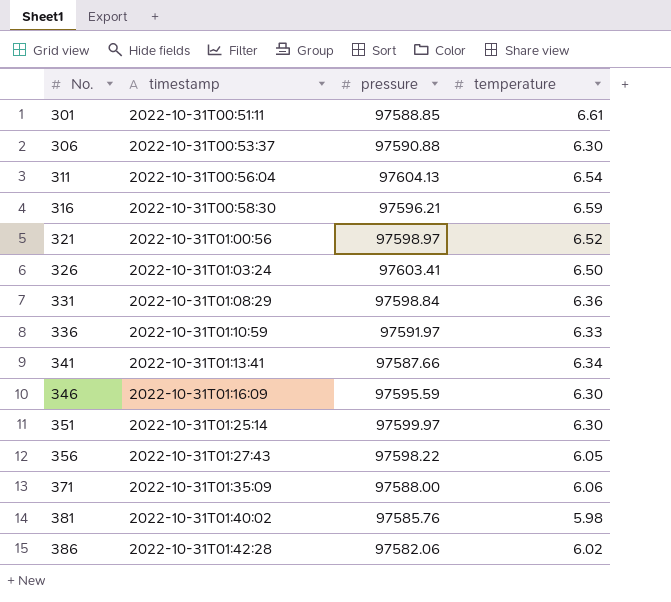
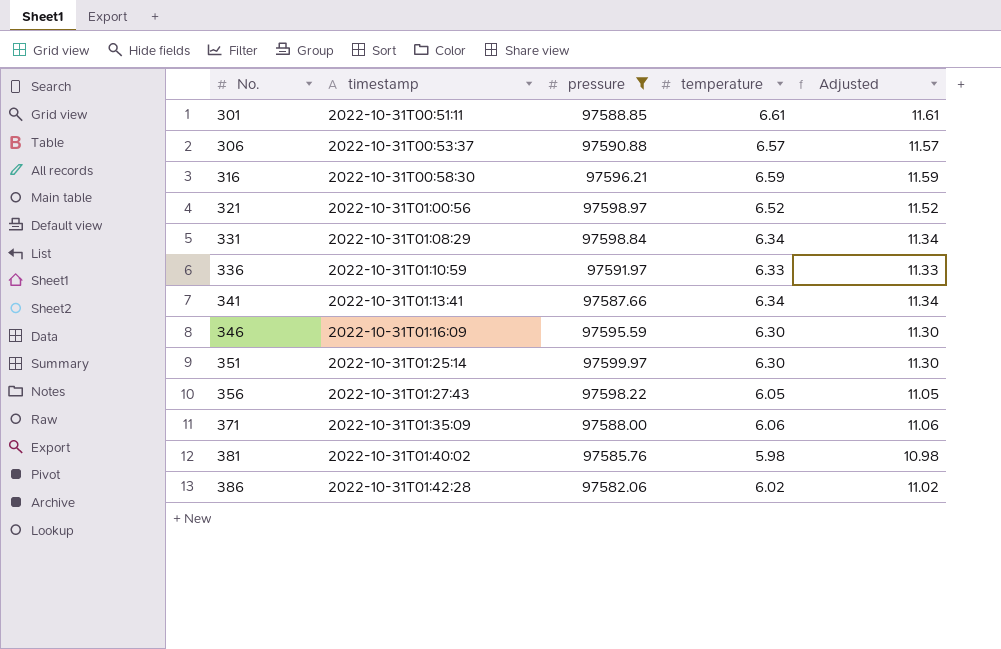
filter: none -> pressure <= 97599.97
column Adjusted | formula: none -> [temperature] + 5
306 | temperature: 6.30 -> 6.57
331 | temperature: 6.36 -> 6.34

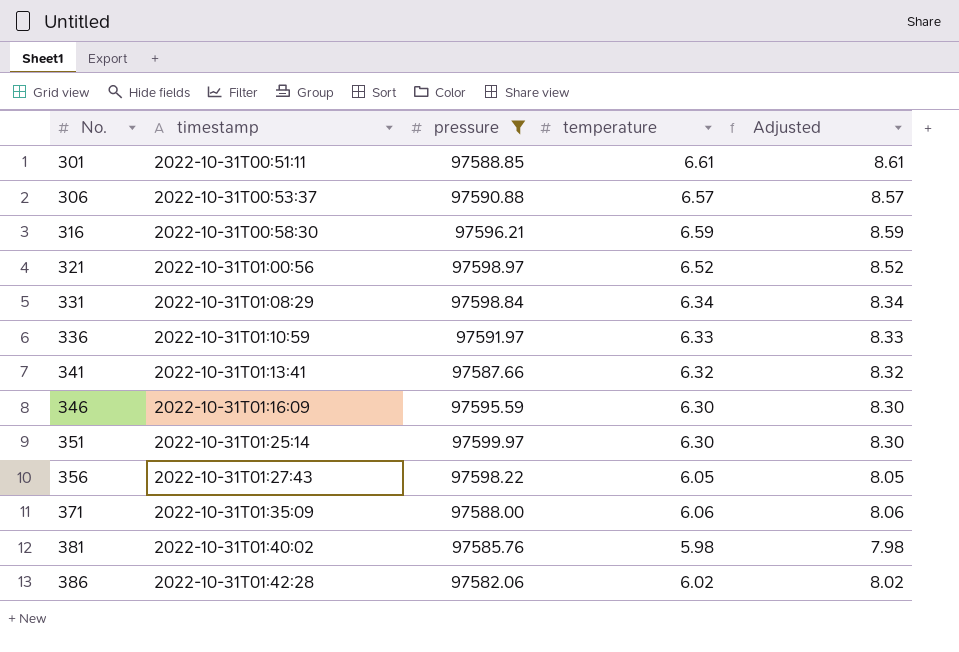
column Adjusted | formula: [temperature] + 5 -> [temperature] + 2
341 | temperature: 6.34 -> 6.32

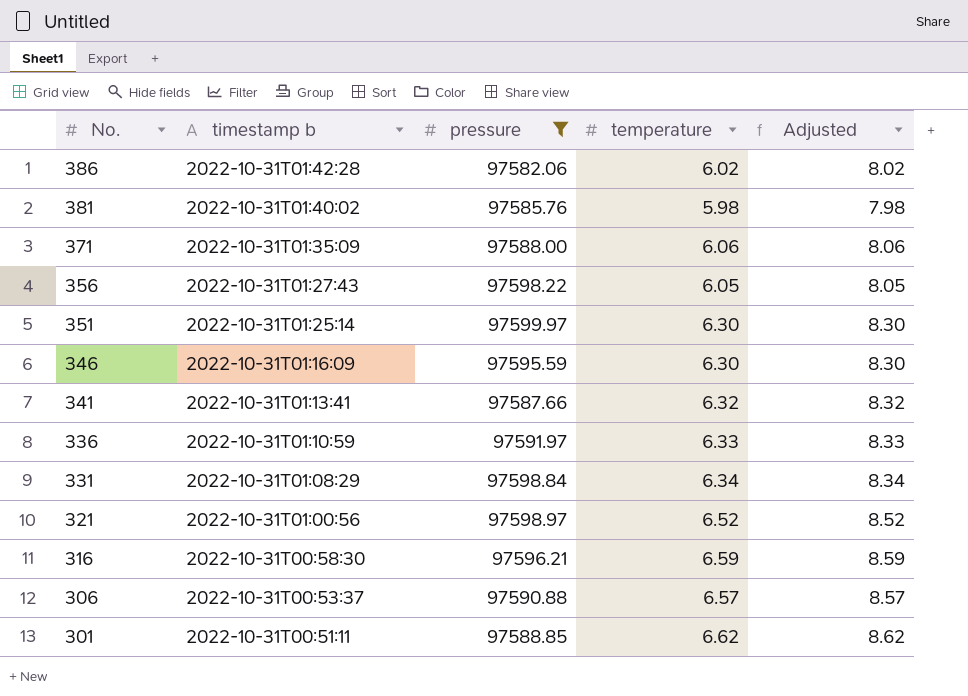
row order: No. ascending -> No. descending
column name: timestamp -> timestamp b
301 | temperature: 6.61 -> 6.62
301 | Adjusted: 8.61 -> 8.62

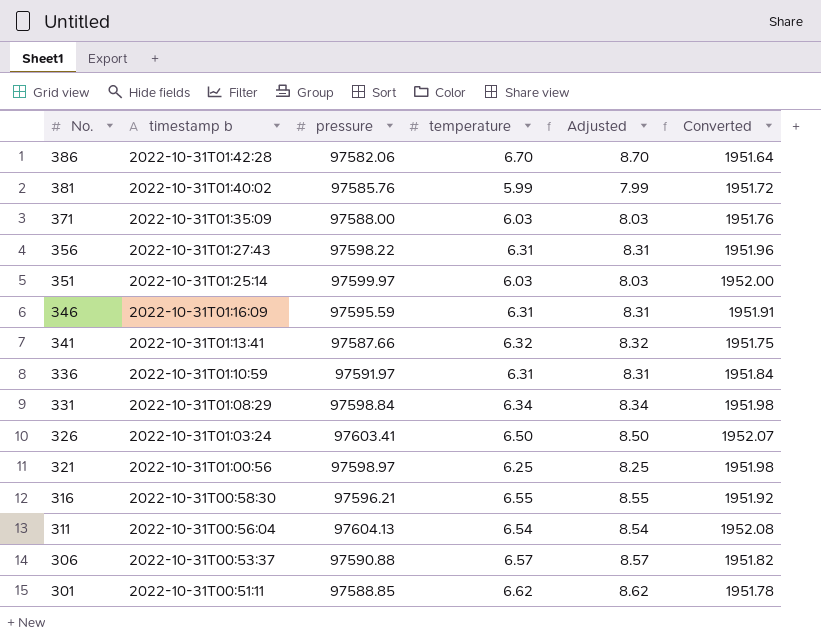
filter: pressure <= 97599.97 -> none
column Converted | formula: none -> [pressure] * 0.02
386 | temperature: 6.02 -> 6.70
386 | Adjusted: 8.02 -> 8.70
381 | temperature: 5.98 -> 5.99
381 | Adjusted: 7.98 -> 7.99
371 | temperature: 6.06 -> 6.03
371 | Adjusted: 8.06 -> 8.03
356 | temperature: 6.05 -> 6.31
356 | Adjusted: 8.05 -> 8.31
351 | temperature: 6.30 -> 6.03
351 | Adjusted: 8.30 -> 8.03
346 | temperature: 6.30 -> 6.31
346 | Adjusted: 8.30 -> 8.31
336 | temperature: 6.33 -> 6.31
336 | Adjusted: 8.33 -> 8.31
321 | temperature: 6.52 -> 6.25
321 | Adjusted: 8.52 -> 8.25
316 | temperature: 6.59 -> 6.55
316 | Adjusted: 8.59 -> 8.55

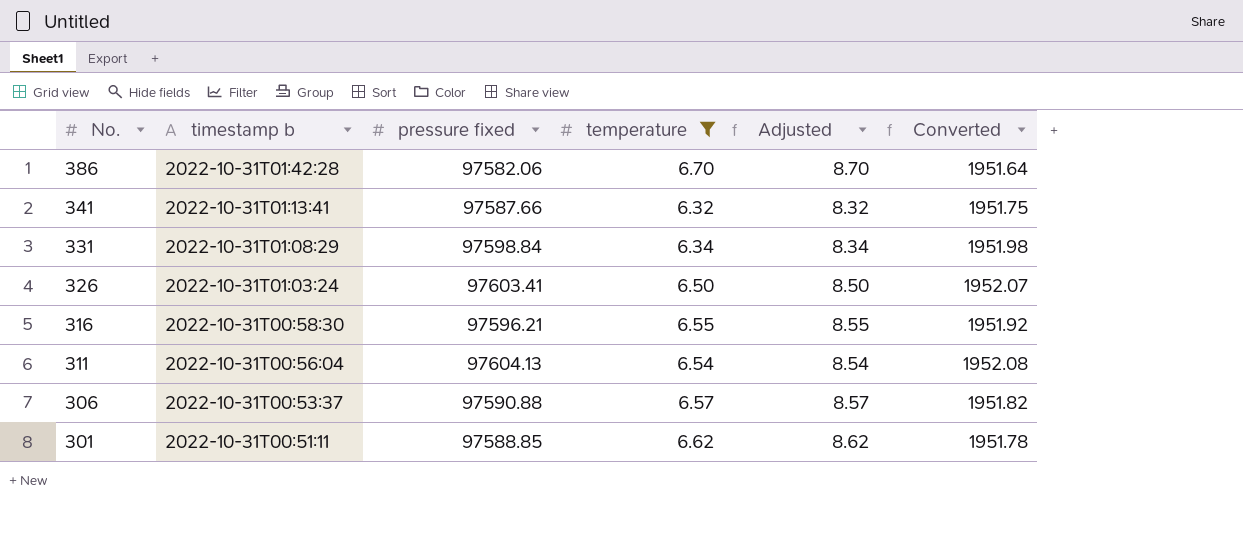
filter: none -> temperature >= 6.32
column name: pressure -> pressure fixed

